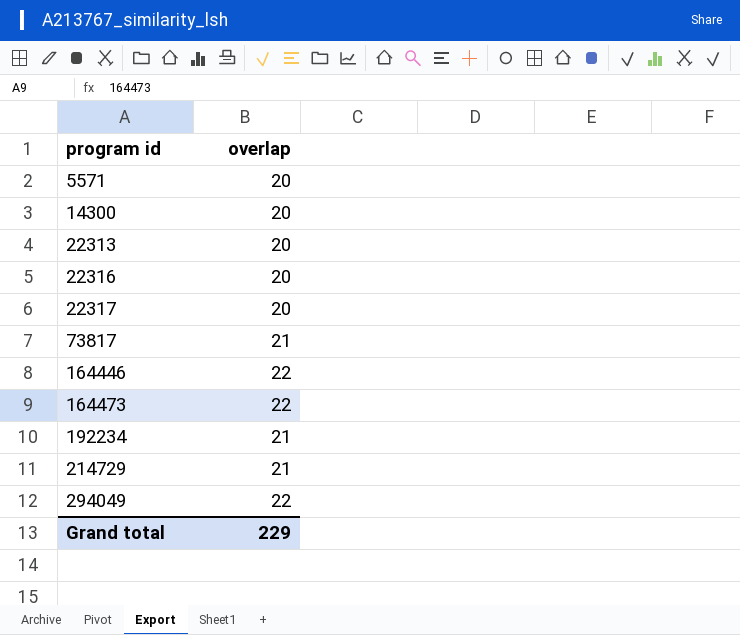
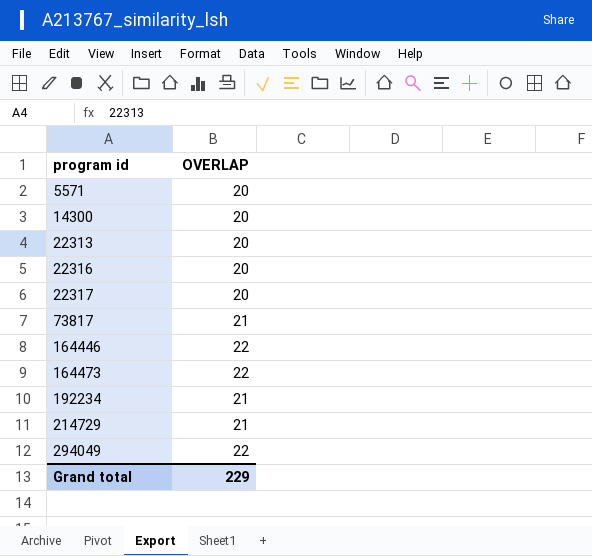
column name: overlap -> OVERLAP

